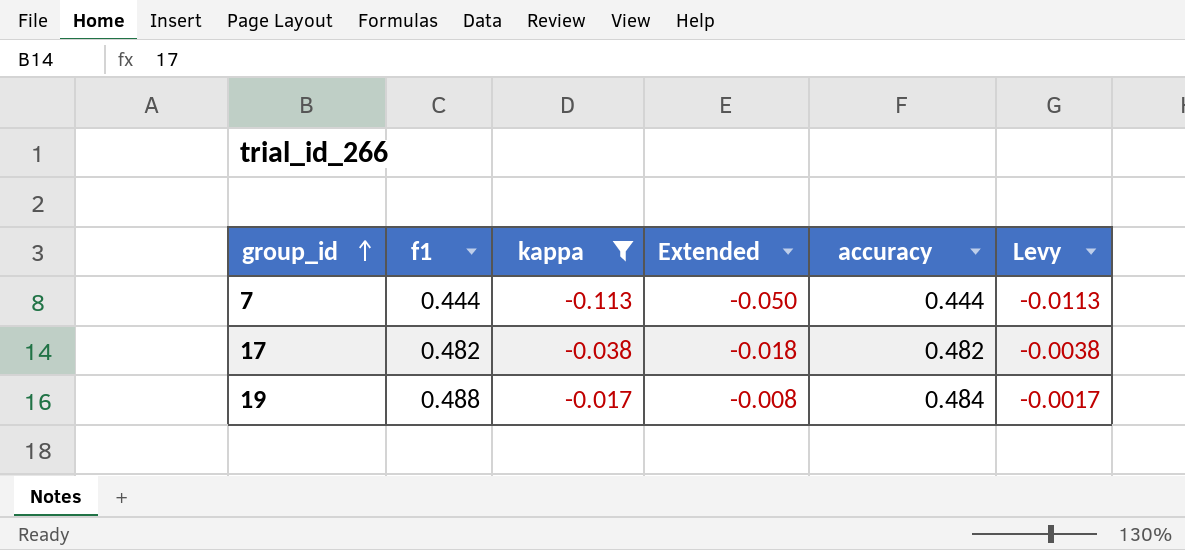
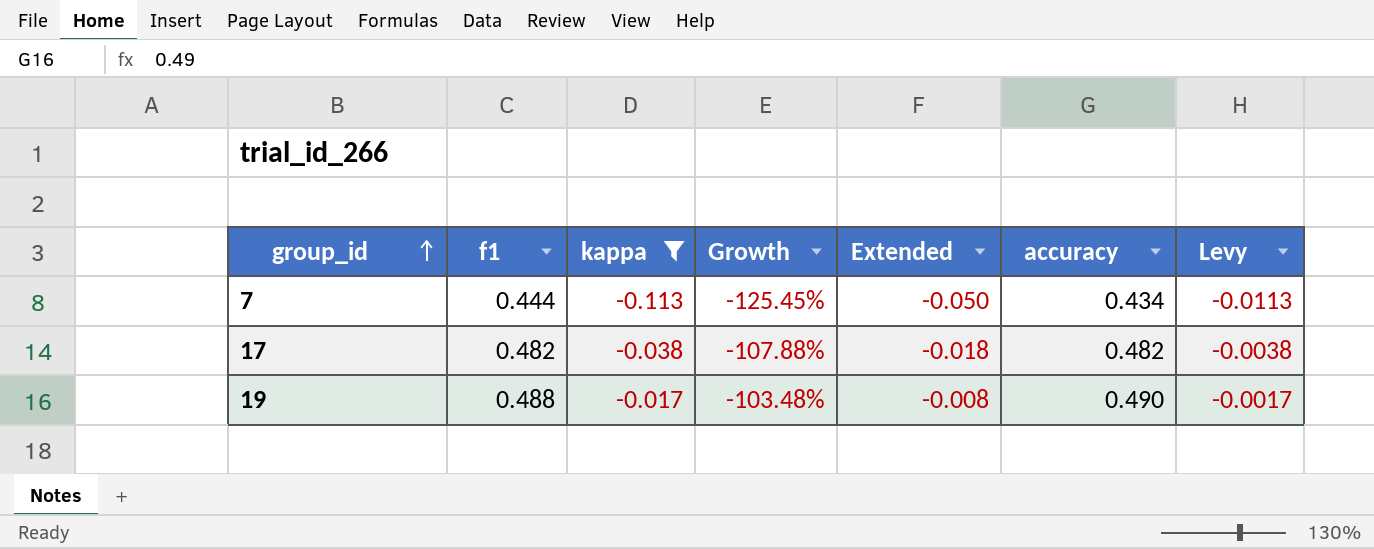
column Growth | formula: none -> ([kappa] - [f1]) / [f1]
7 | accuracy: 0.444 -> 0.434
19 | accuracy: 0.484 -> 0.490

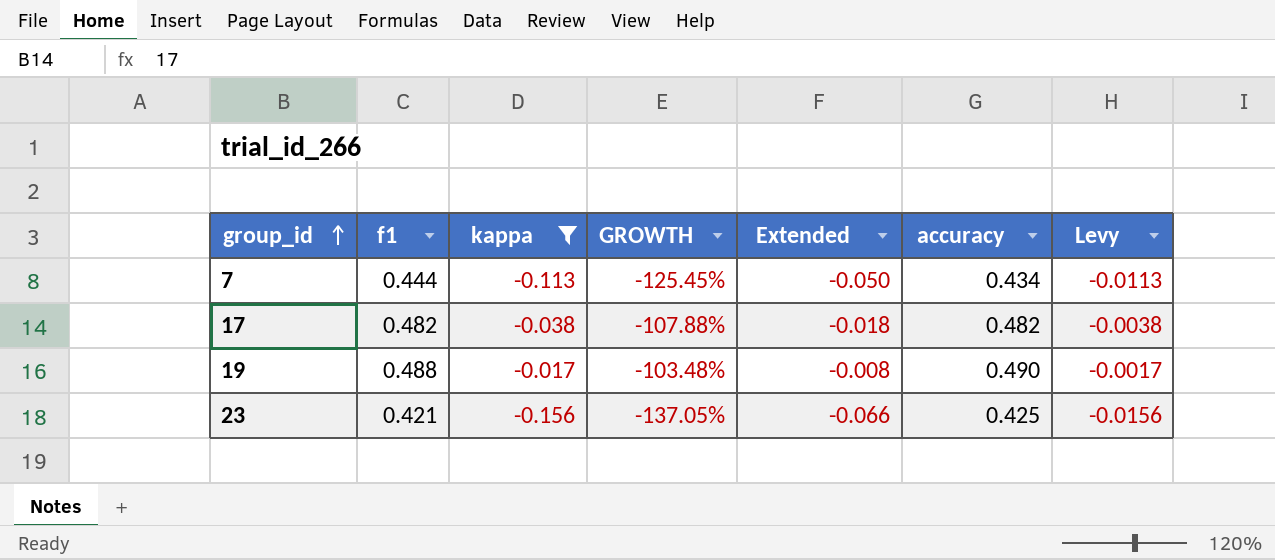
column name: Growth -> GROWTH
row 23: none -> 0.421 | -0.156 | -137.05% | -0.066 | 0.425 | -0.0156

